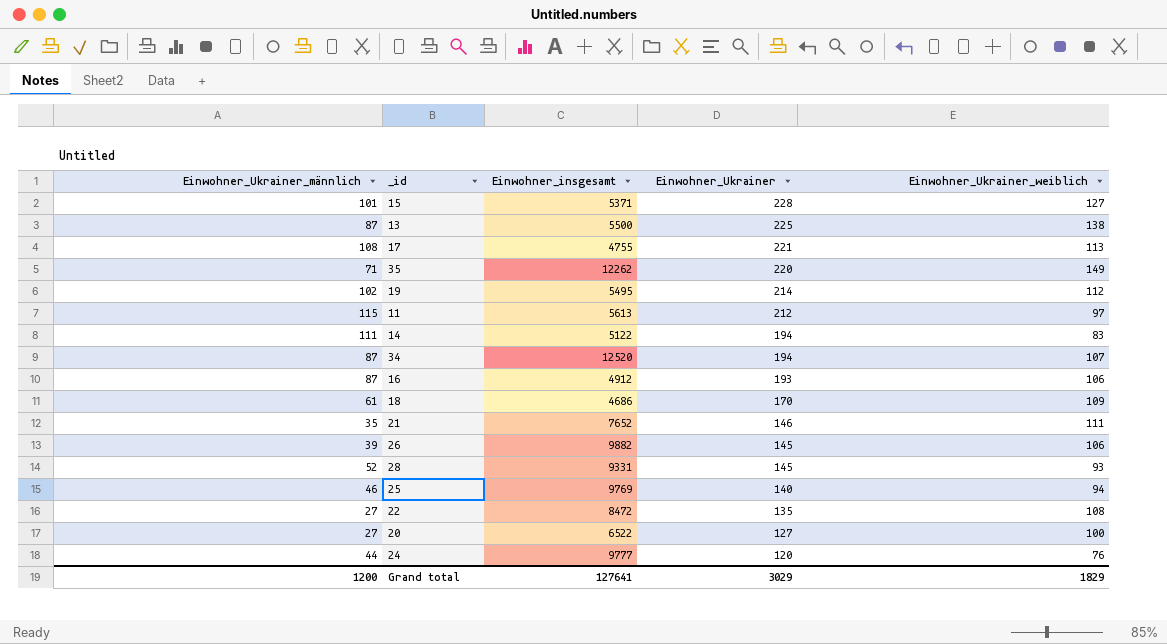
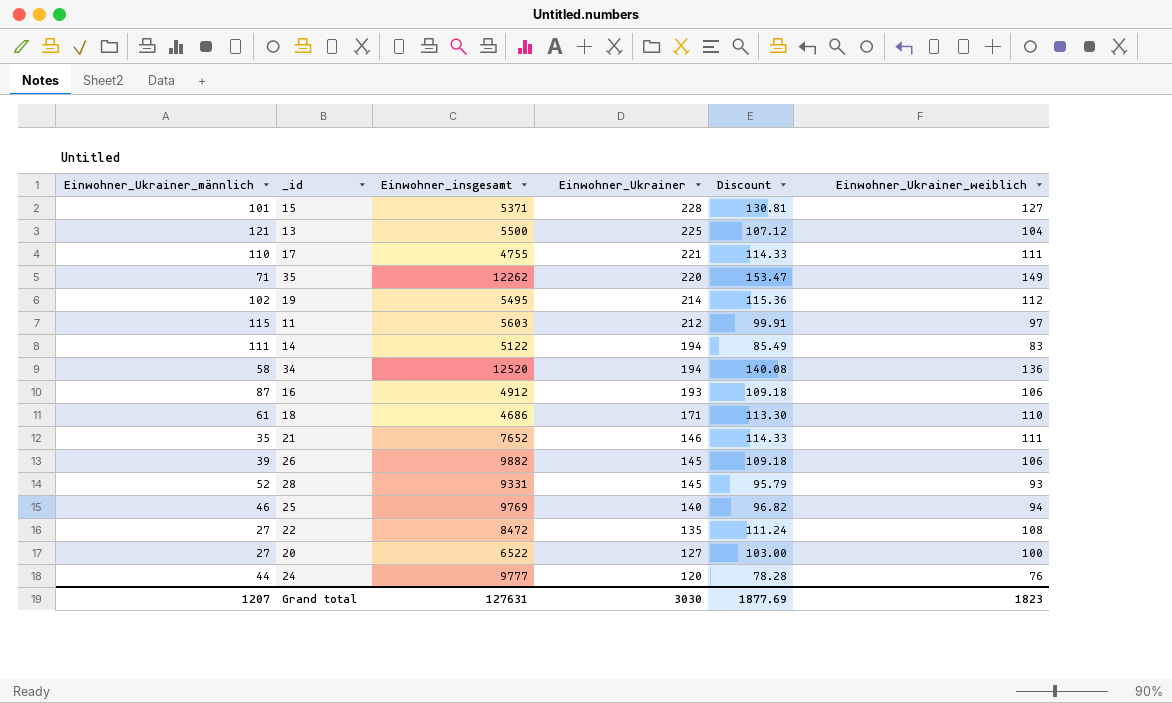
column Discount | formula: none -> [Einwohner_Ukrainer_weiblich] * 1.03
13 | Einwohner_Ukrainer_männlich: 87 -> 121
13 | Einwohner_Ukrainer_weiblich: 138 -> 104
17 | Einwohner_Ukrainer_männlich: 108 -> 110
17 | Einwohner_Ukrainer_weiblich: 113 -> 111
11 | Einwohner_insgesamt: 5613 -> 5603
34 | Einwohner_Ukrainer_männlich: 87 -> 58
34 | Einwohner_Ukrainer_weiblich: 107 -> 136
18 | Einwohner_Ukrainer: 170 -> 171
18 | Einwohner_Ukrainer_weiblich: 109 -> 110
Grand total | Einwohner_Ukrainer_männlich: 1200 -> 1207
Grand total | Einwohner_insgesamt: 127641 -> 127631
Grand total | Einwohner_Ukrainer: 3029 -> 3030
Grand total | Einwohner_Ukrainer_weiblich: 1829 -> 1823

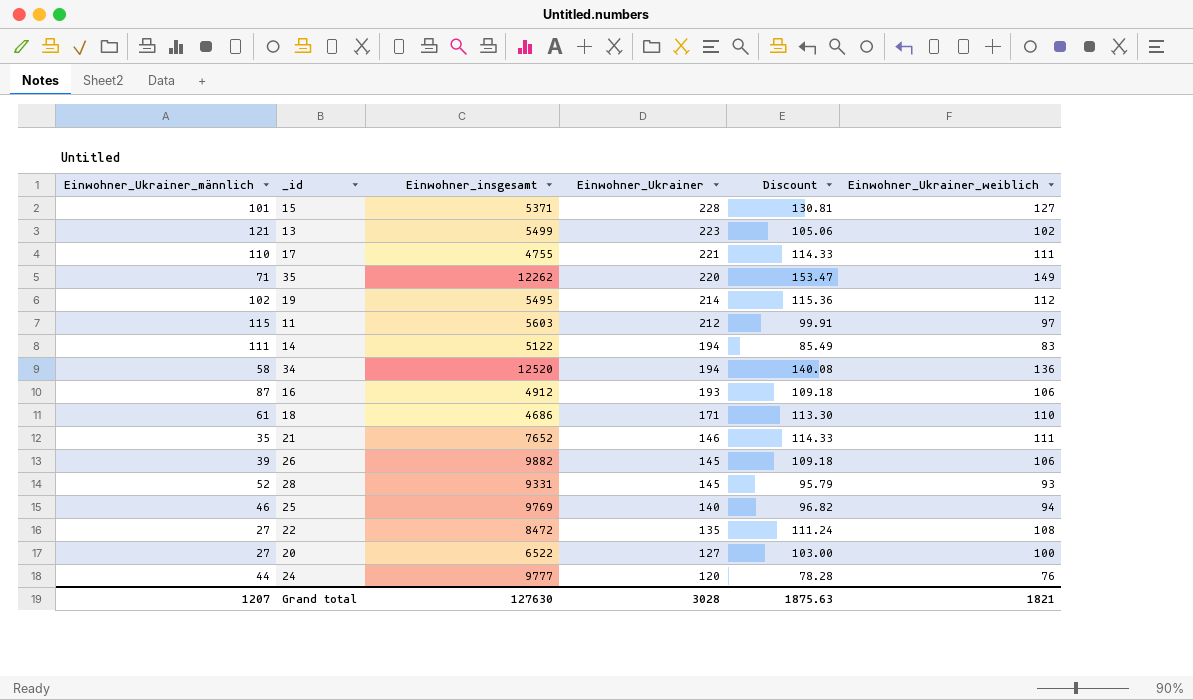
13 | Einwohner_insgesamt: 5500 -> 5499
13 | Einwohner_Ukrainer: 225 -> 223
13 | Discount: 107.12 -> 105.06
13 | Einwohner_Ukrainer_weiblich: 104 -> 102
Grand total | Einwohner_insgesamt: 127631 -> 127630
Grand total | Einwohner_Ukrainer: 3030 -> 3028
Grand total | Discount: 1877.69 -> 1875.63
Grand total | Einwohner_Ukrainer_weiblich: 1823 -> 1821

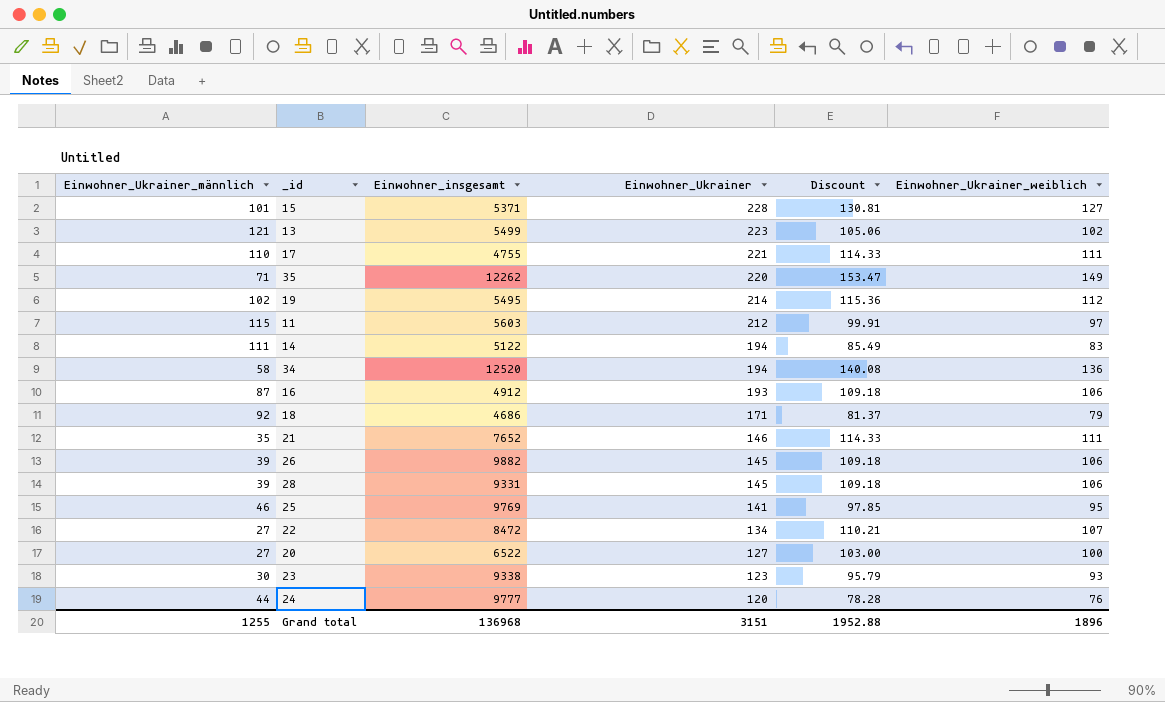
18 | Einwohner_Ukrainer_männlich: 61 -> 92
18 | Discount: 113.30 -> 81.37
18 | Einwohner_Ukrainer_weiblich: 110 -> 79
28 | Einwohner_Ukrainer_männlich: 52 -> 39
28 | Discount: 95.79 -> 109.18
28 | Einwohner_Ukrainer_weiblich: 93 -> 106
25 | Einwohner_Ukrainer: 140 -> 141
25 | Discount: 96.82 -> 97.85
25 | Einwohner_Ukrainer_weiblich: 94 -> 95
22 | Einwohner_Ukrainer: 135 -> 134
22 | Discount: 111.24 -> 110.21
22 | Einwohner_Ukrainer_weiblich: 108 -> 107
row 23: none -> 30 | 9338 | 123 | 95.79 | 93
Grand total | Einwohner_Ukrainer_männlich: 1207 -> 1255
Grand total | Einwohner_insgesamt: 127630 -> 136968
Grand total | Einwohner_Ukrainer: 3028 -> 3151
Grand total | Discount: 1875.63 -> 1952.88
Grand total | Einwohner_Ukrainer_weiblich: 1821 -> 1896

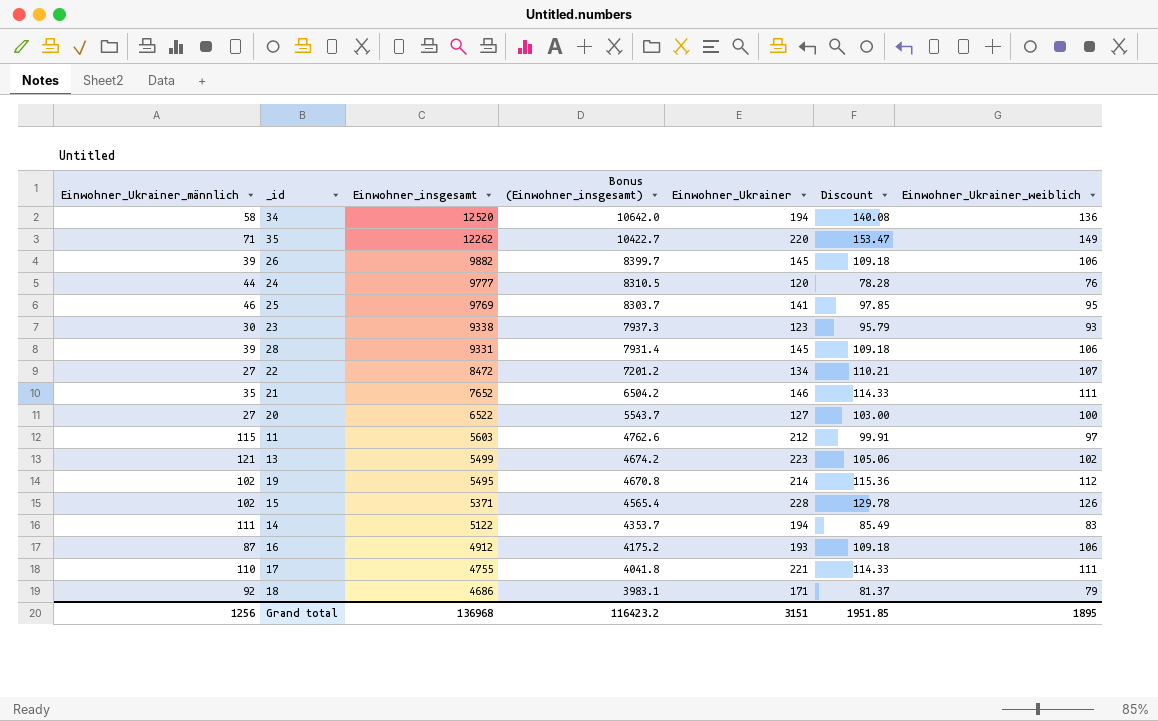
row order: Einwohner_Ukrainer descending -> Einwohner_insgesamt descending
column Bonus (Einwohner_insgesamt) | formula: none -> [Einwohner_insgesamt] * 0.85
15 | Einwohner_Ukrainer_männlich: 101 -> 102
15 | Discount: 130.81 -> 129.78
15 | Einwohner_Ukrainer_weiblich: 127 -> 126
Grand total | Einwohner_Ukrainer_männlich: 1255 -> 1256
Grand total | Discount: 1952.88 -> 1951.85
Grand total | Einwohner_Ukrainer_weiblich: 1896 -> 1895

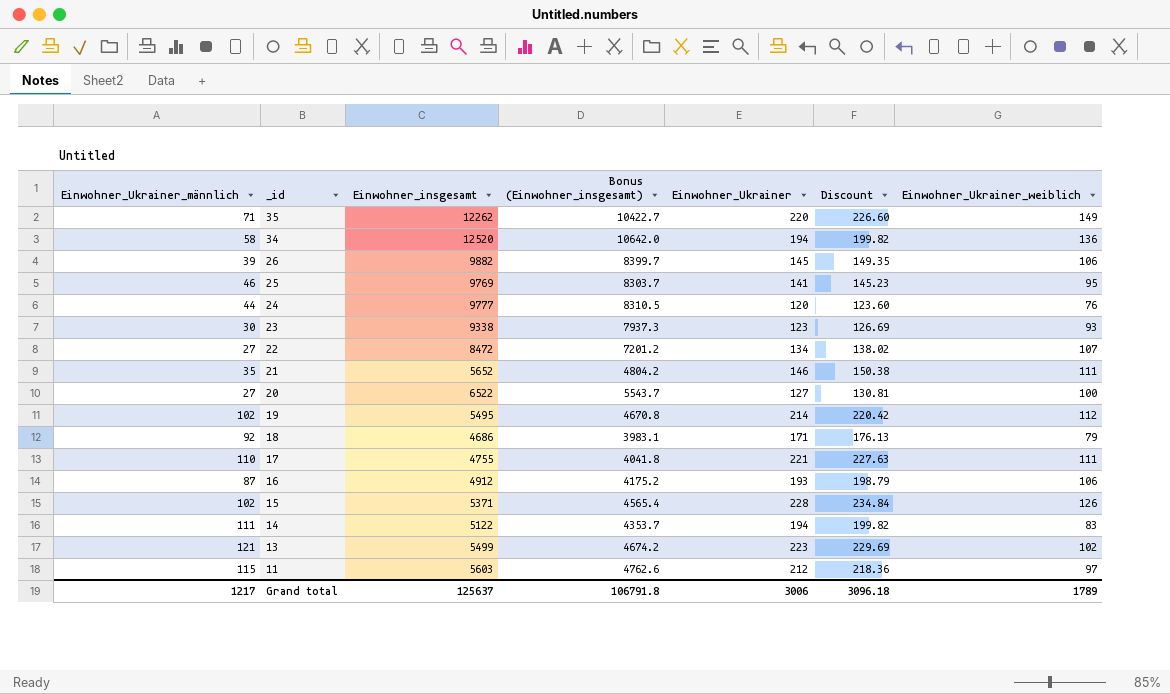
row order: Einwohner_insgesamt descending -> _id descending
column Discount | formula: [Einwohner_Ukrainer_weiblich] * 1.03 -> [Einwohner_Ukrainer] * 1.03
row 28: 39 | 9331 | 7931.4 | 145 | 109.18 | 106 -> none
21 | Einwohner_insgesamt: 7652 -> 5652
21 | Bonus (Einwohner_insgesamt): 6504.2 -> 4804.2
Grand total | Einwohner_Ukrainer_männlich: 1256 -> 1217
Grand total | Einwohner_insgesamt: 136968 -> 125637
Grand total | Bonus (Einwohner_insgesamt): 116423.2 -> 106791.8
Grand total | Einwohner_Ukrainer: 3151 -> 3006
Grand total | Discount: 1951.85 -> 3096.18
Grand total | Einwohner_Ukrainer_weiblich: 1895 -> 1789

